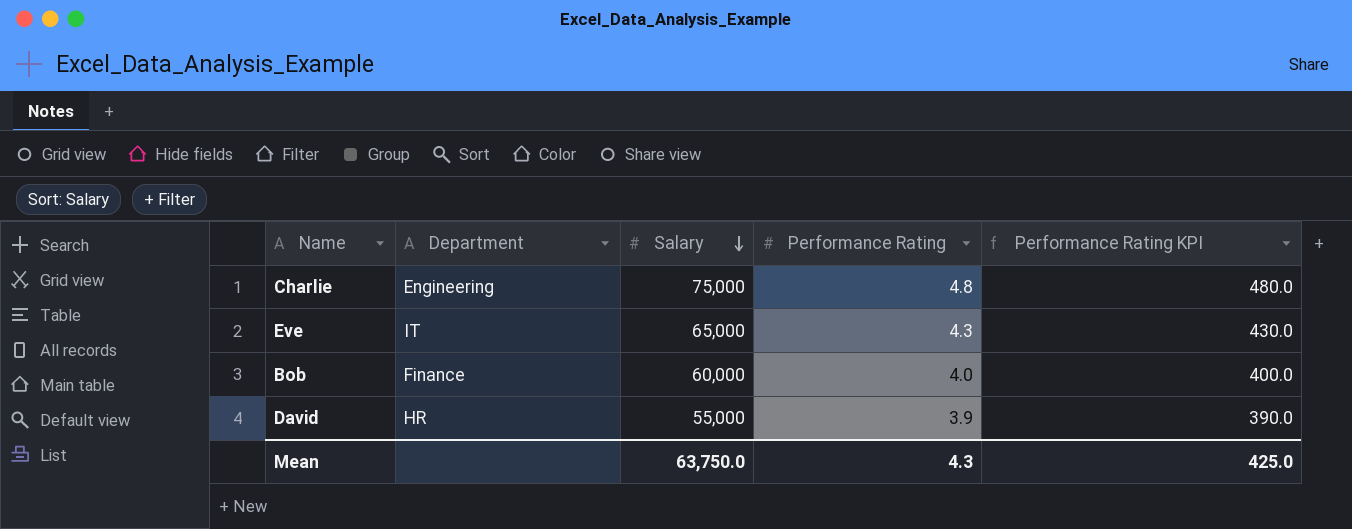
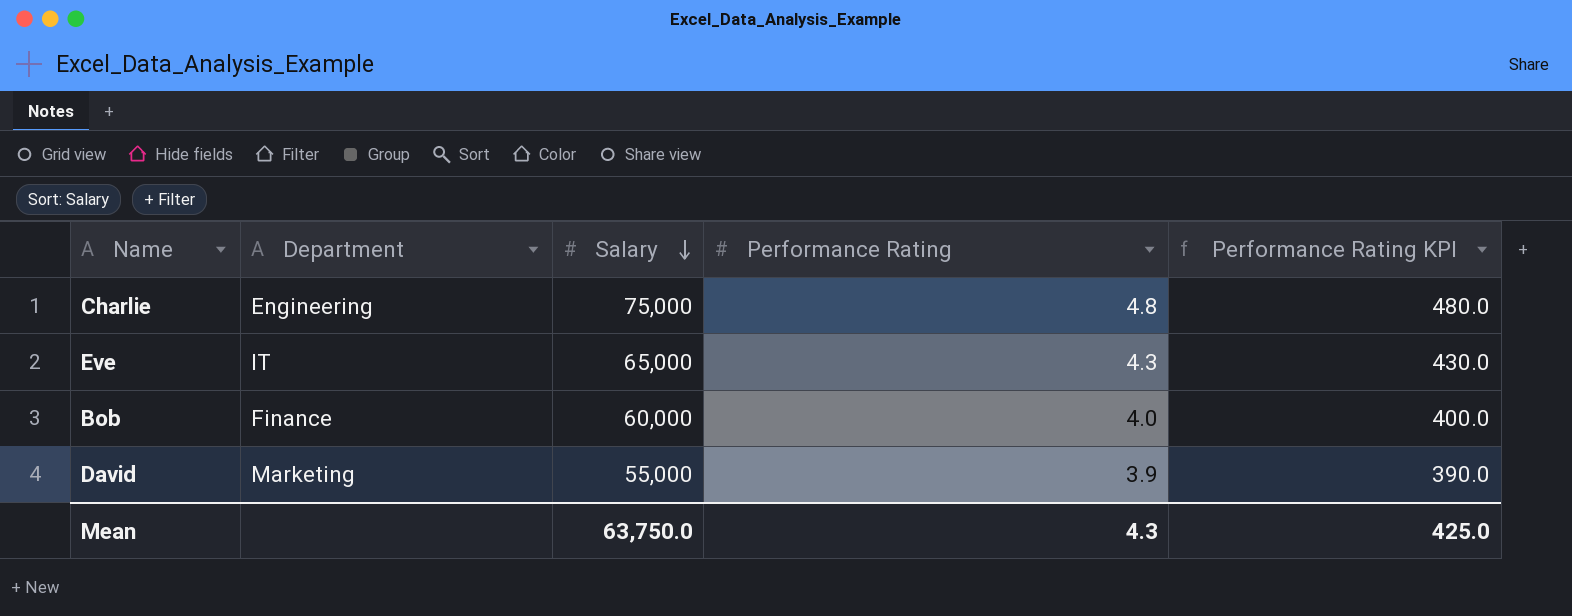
David | Department: HR -> Marketing

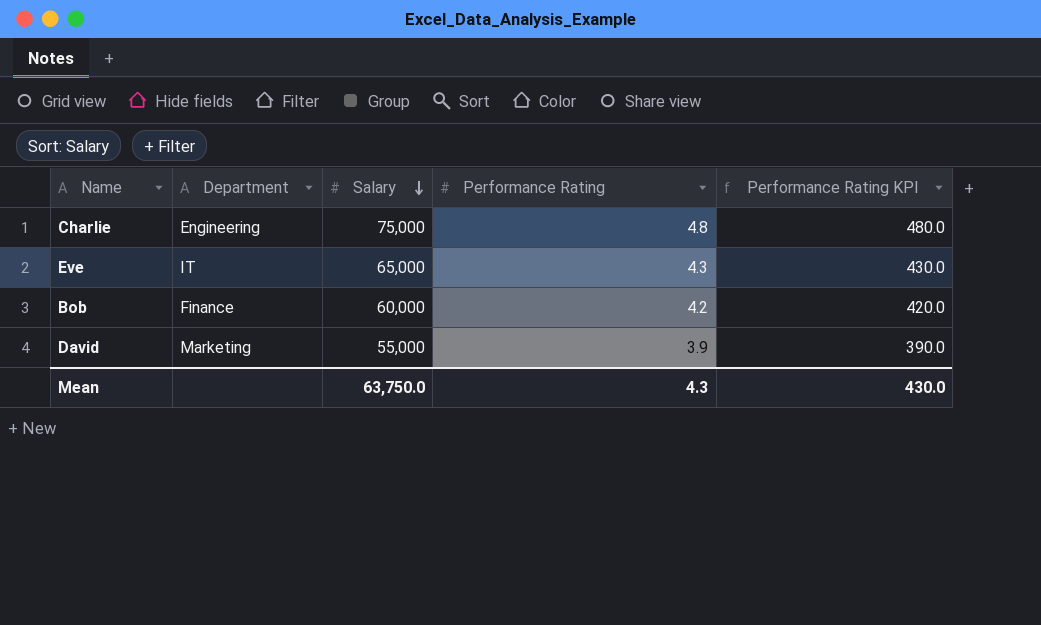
Bob | Performance Rating: 4.0 -> 4.2
Bob | Performance Rating KPI: 400.0 -> 420.0
Mean | Performance Rating KPI: 425.0 -> 430.0

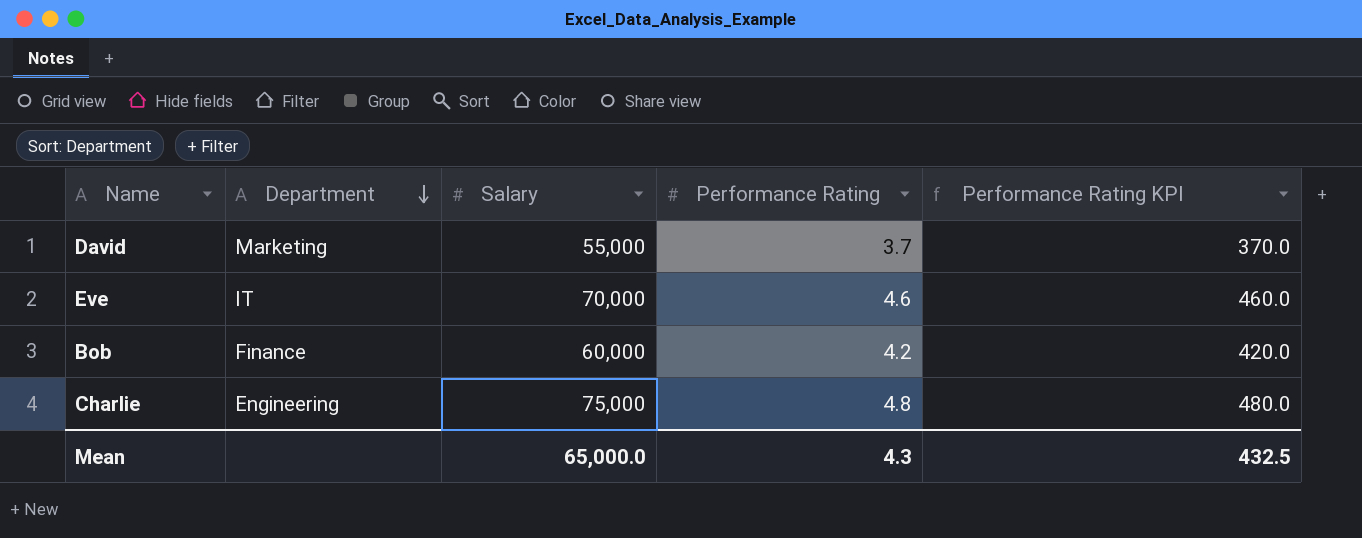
row order: Salary descending -> Department descending
David | Performance Rating: 3.9 -> 3.7
David | Performance Rating KPI: 390.0 -> 370.0
Eve | Salary: 65,000 -> 70,000
Eve | Performance Rating: 4.3 -> 4.6
Eve | Performance Rating KPI: 430.0 -> 460.0
Mean | Salary: 63,750.0 -> 65,000.0
Mean | Performance Rating KPI: 430.0 -> 432.5

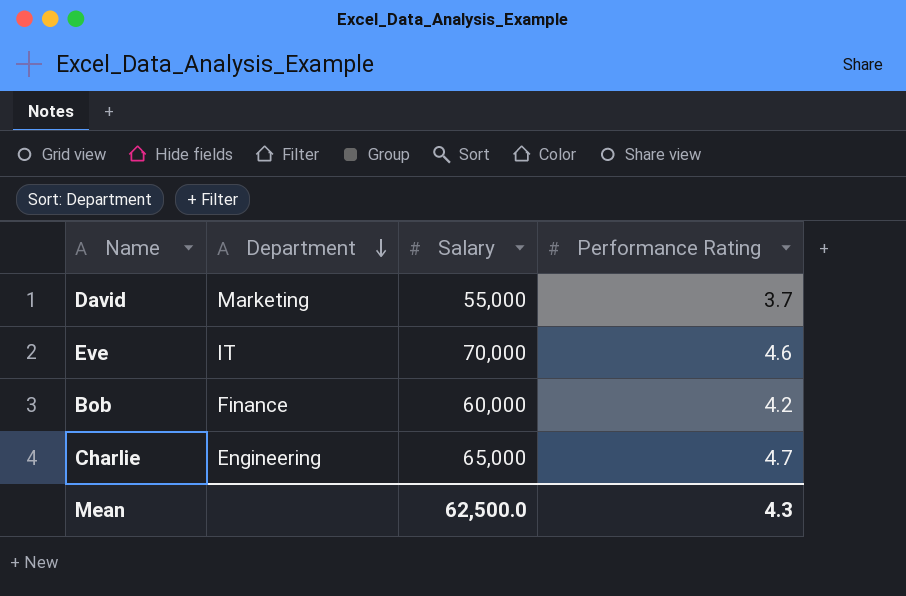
column Performance Rating KPI | formula: [Performance Rating] * 100 -> none
Charlie | Salary: 75,000 -> 65,000
Charlie | Performance Rating: 4.8 -> 4.7
Mean | Salary: 65,000.0 -> 62,500.0

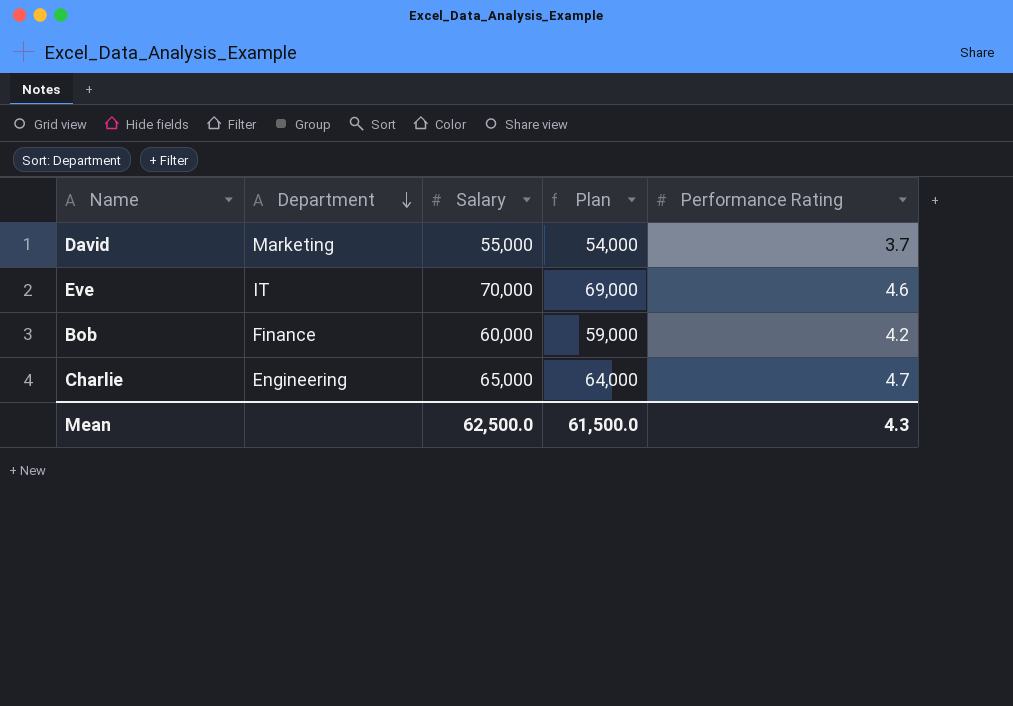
column Plan | formula: none -> [Salary] - 1000

